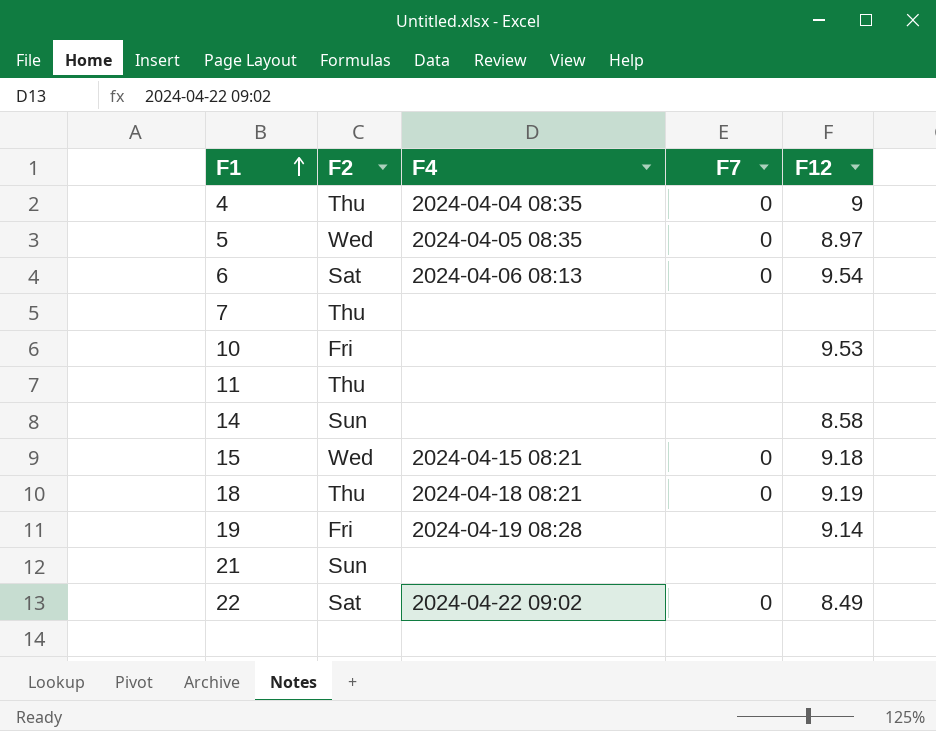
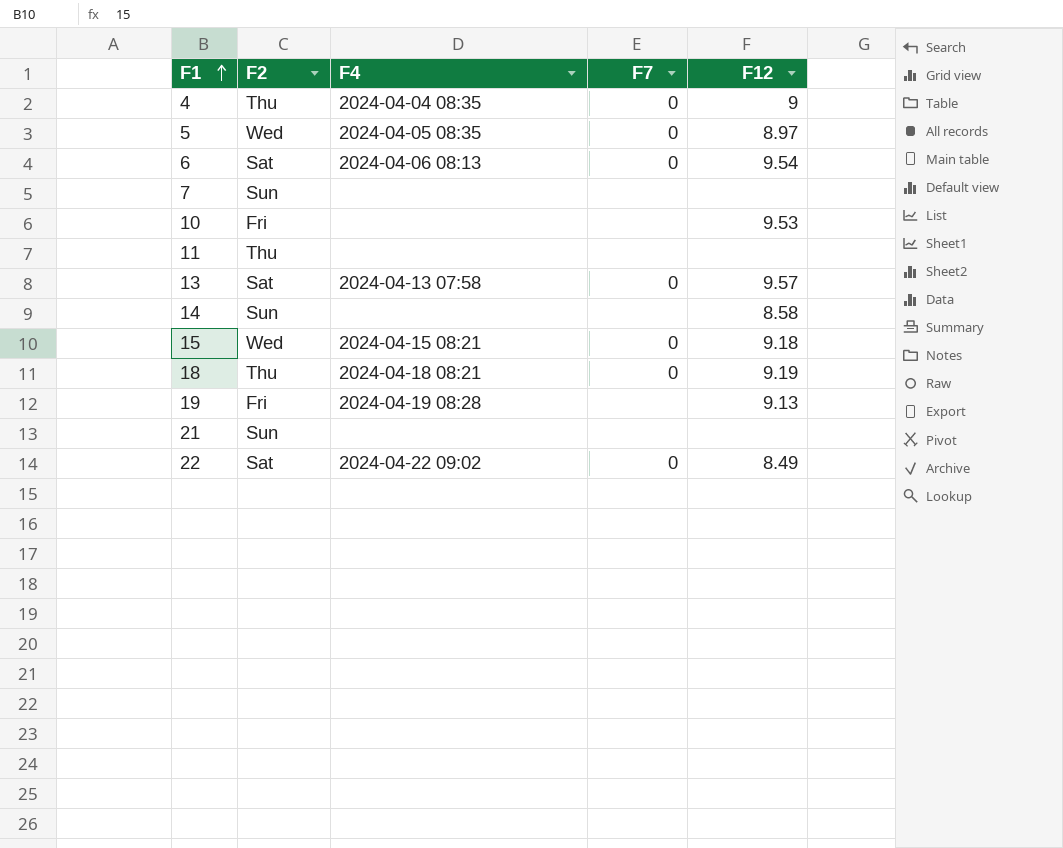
7 | F2: Thu -> Sun
row 13: none -> Sat | 2024-04-13 07:58 | 0 | 9.57
19 | F12: 9.14 -> 9.13

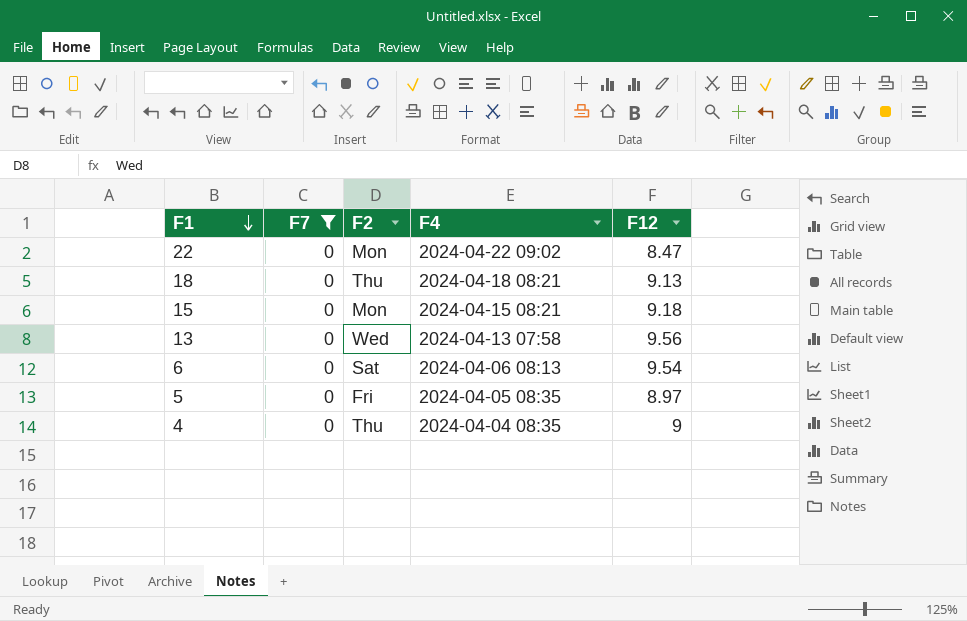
filter: none -> F7 = 0
row order: F1 ascending -> F1 descending
column F7 | position: 4 -> 2
22 | F2: Sat -> Mon
22 | F12: 8.49 -> 8.47
18 | F12: 9.19 -> 9.13
15 | F2: Wed -> Mon
13 | F2: Sat -> Wed
13 | F12: 9.57 -> 9.56
5 | F2: Wed -> Fri

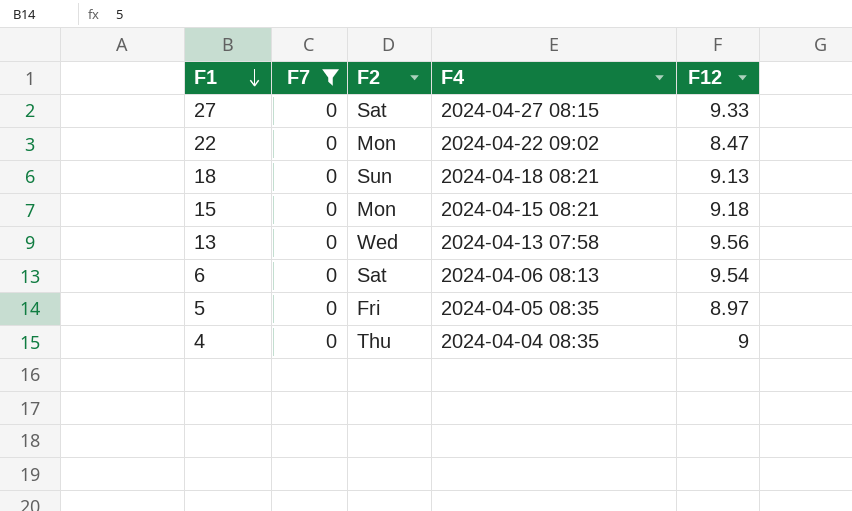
row 27: none -> 0 | Sat | 2024-04-27 08:15 | 9.33
18 | F2: Thu -> Sun

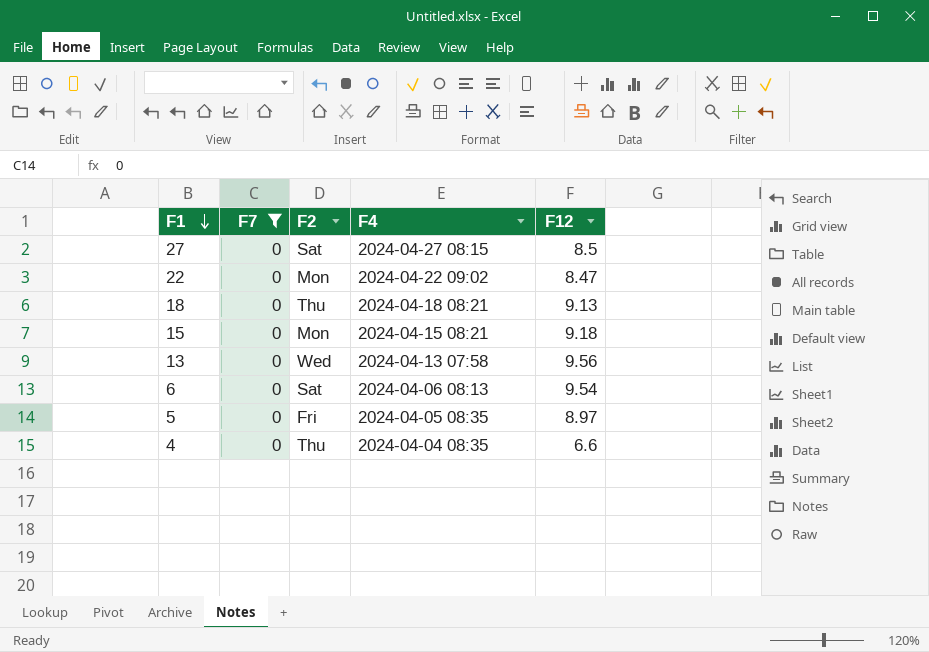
27 | F12: 9.33 -> 8.5
18 | F2: Sun -> Thu
4 | F12: 9 -> 6.6

